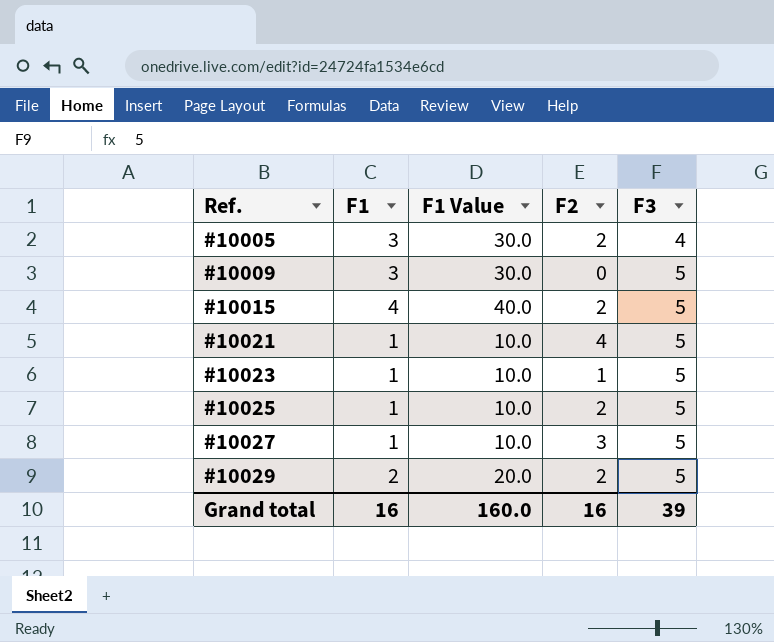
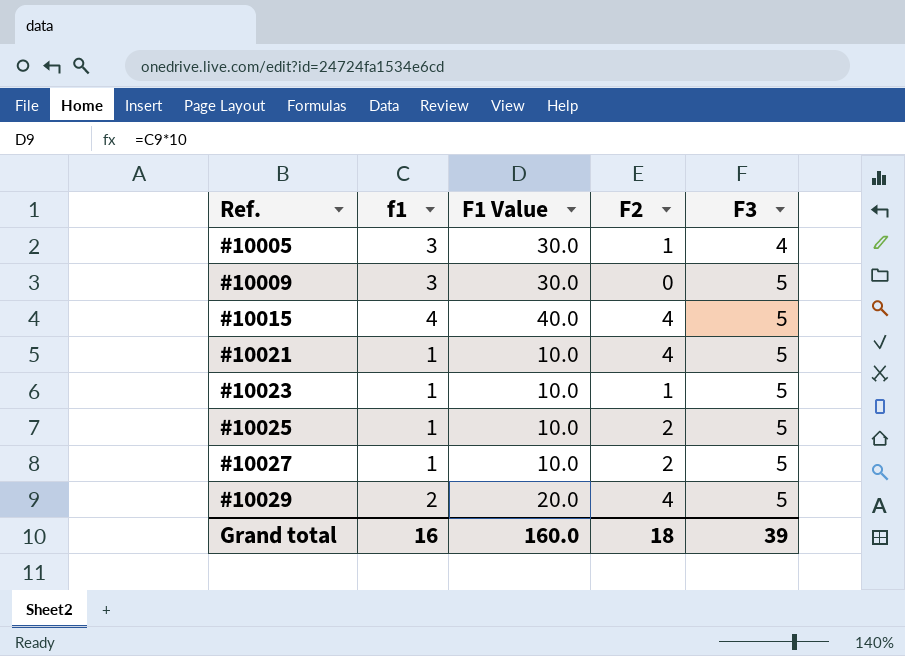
column name: F1 -> f1
#10005 | F2: 2 -> 1
#10015 | F2: 2 -> 4
#10027 | F2: 3 -> 2
#10029 | F2: 2 -> 4
Grand total | F2: 16 -> 18

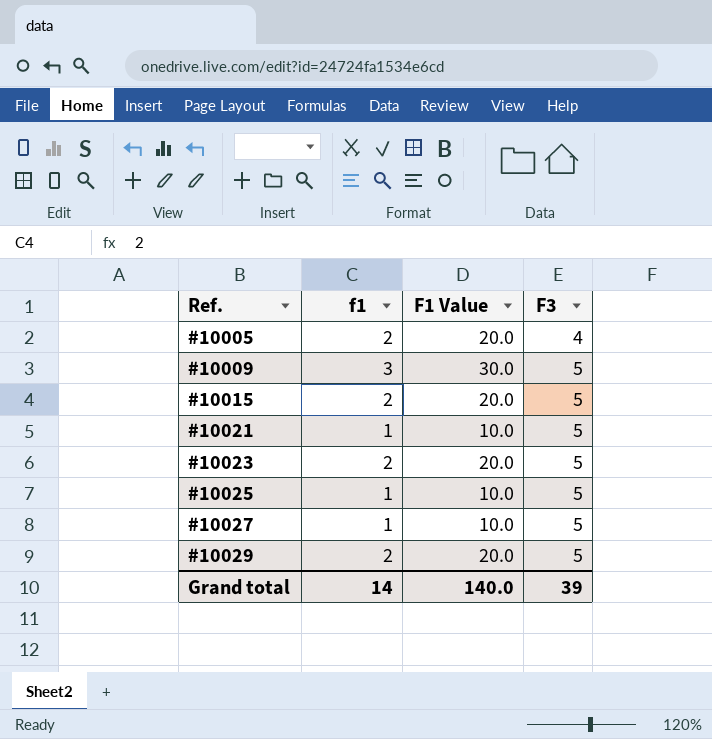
column F2 | position: 4 -> none
#10005 | f1: 3 -> 2
#10005 | F1 Value: 30.0 -> 20.0
#10015 | f1: 4 -> 2
#10015 | F1 Value: 40.0 -> 20.0
#10023 | f1: 1 -> 2
#10023 | F1 Value: 10.0 -> 20.0
Grand total | f1: 16 -> 14
Grand total | F1 Value: 160.0 -> 140.0

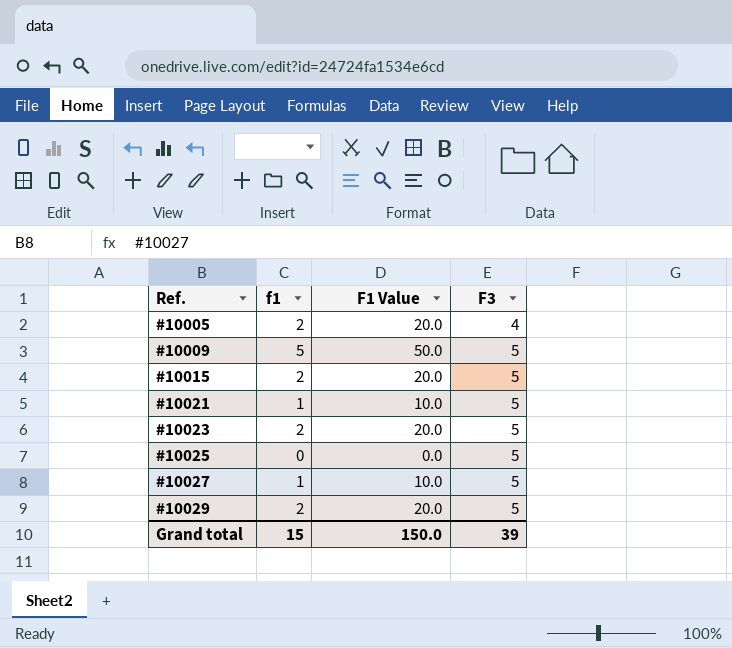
#10009 | f1: 3 -> 5
#10009 | F1 Value: 30.0 -> 50.0
#10025 | f1: 1 -> 0
#10025 | F1 Value: 10.0 -> 0.0
Grand total | f1: 14 -> 15
Grand total | F1 Value: 140.0 -> 150.0

